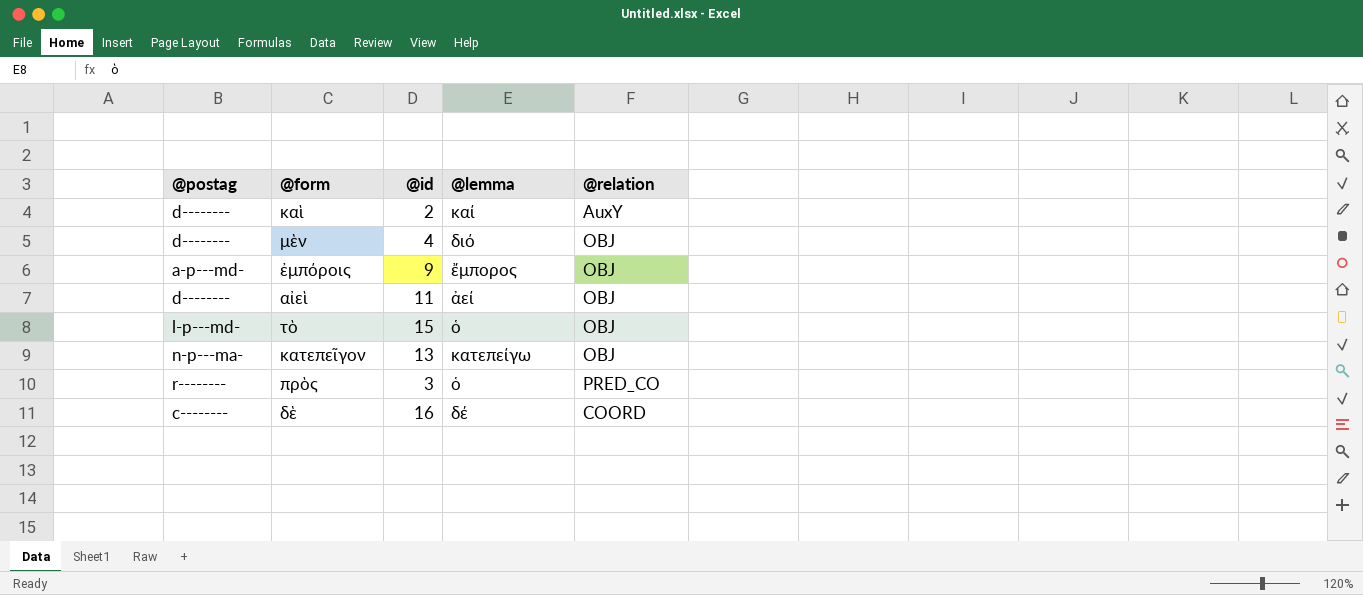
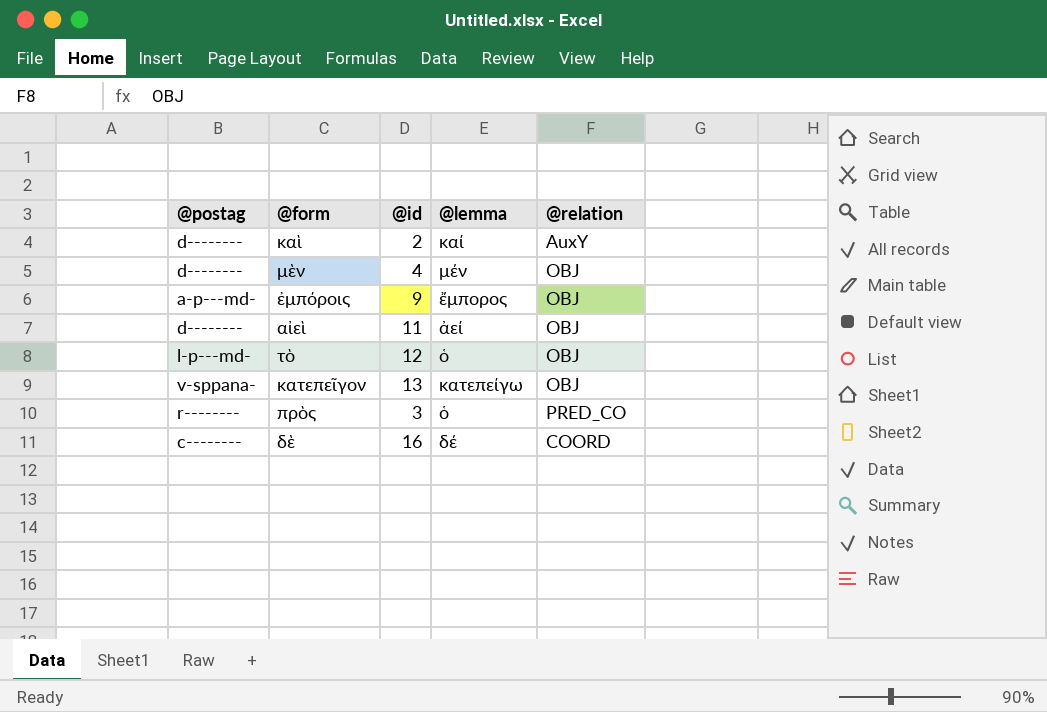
μὲν | @lemma: διό -> μέν
τὸ | @id: 15 -> 12
κατεπεῖγον | @postag: n-p---ma- -> v-sppana-

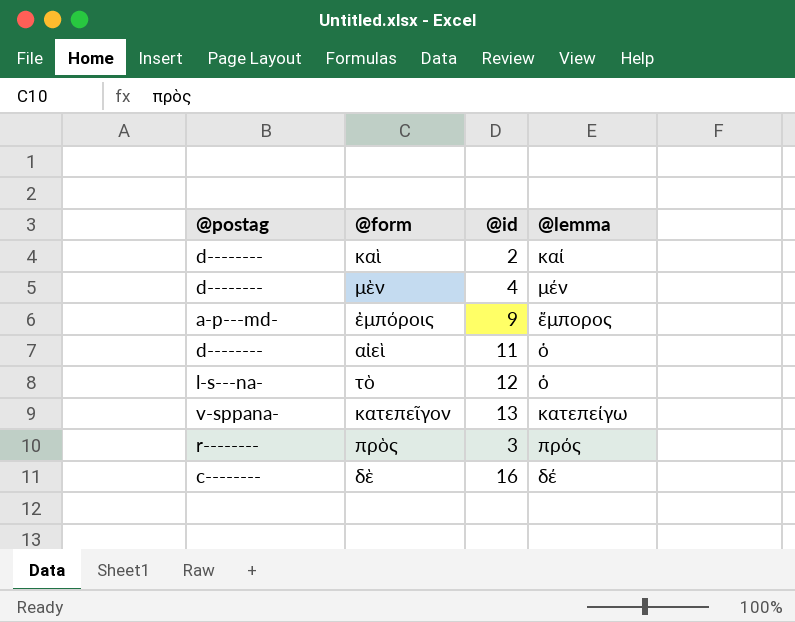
column @relation | position: 5 -> none
αἰεὶ | @lemma: ἀεί -> ὁ
τὸ | @postag: l-p---md- -> l-s---na-
πρὸς | @lemma: ὁ -> πρός

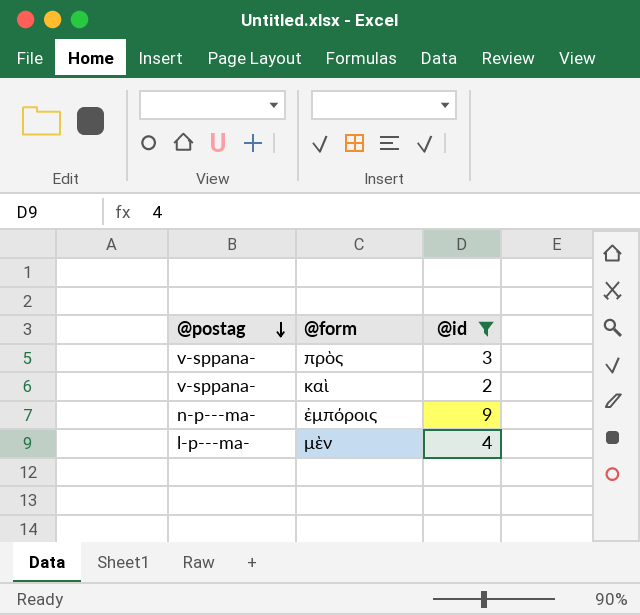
filter: none -> @id <= 9
row order: none -> @postag descending
column @lemma | position: 4 -> none
πρὸς | @postag: r-------- -> v-sppana-
καὶ | @postag: d-------- -> v-sppana-
ἐμπόροις | @postag: a-p---md- -> n-p---ma-
μὲν | @postag: d-------- -> l-p---ma-

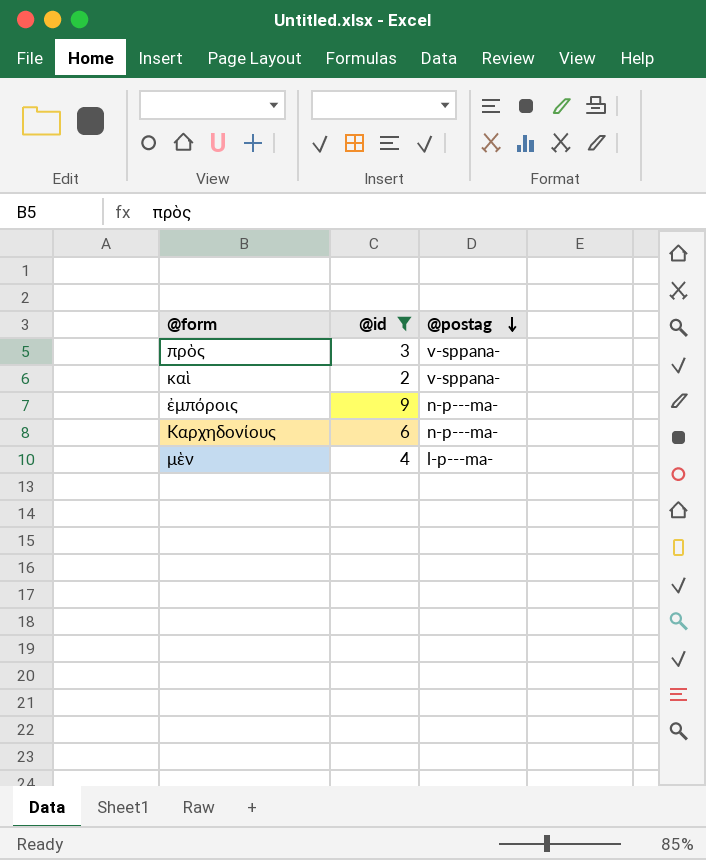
column @postag | position: 1 -> 3
row Καρχηδονίους: none -> 6 | n-p---ma-

